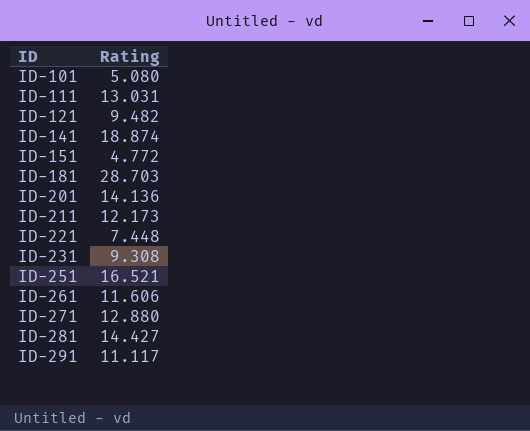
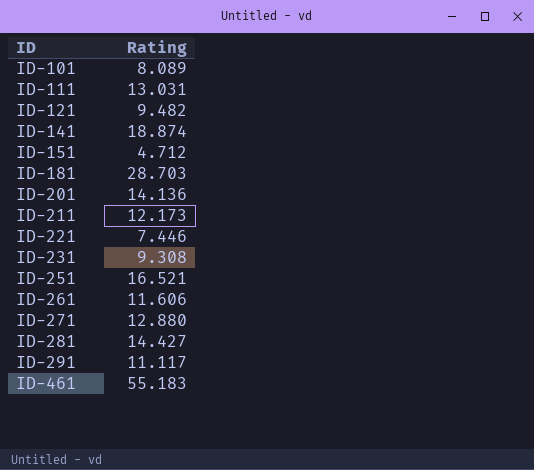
ID-101 | Rating: 5.080 -> 8.089
ID-151 | Rating: 4.772 -> 4.712
ID-221 | Rating: 7.448 -> 7.446
row ID-461: none -> 55.183

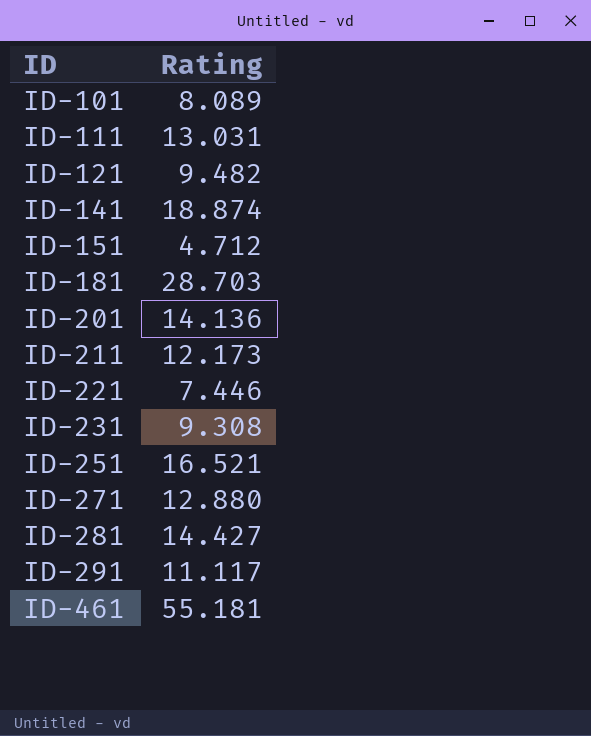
row ID-261: 11.606 -> none
ID-461 | Rating: 55.183 -> 55.181

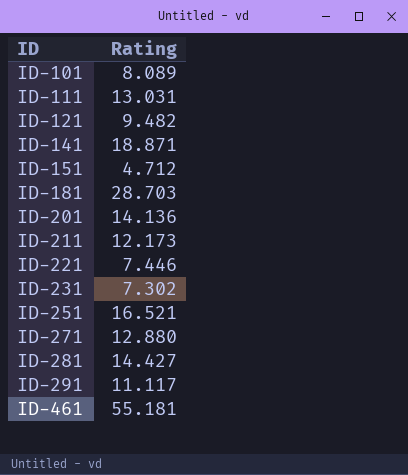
ID-141 | Rating: 18.874 -> 18.871
ID-231 | Rating: 9.308 -> 7.302

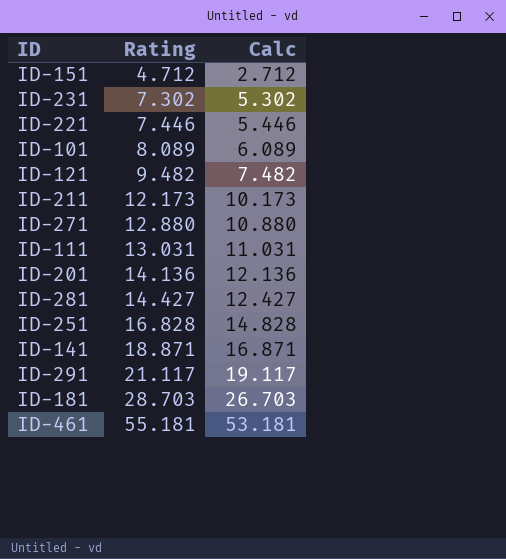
row order: ID ascending -> Rating ascending
column Calc | formula: none -> [Rating] - 2
ID-251 | Rating: 16.521 -> 16.828
ID-291 | Rating: 11.117 -> 21.117

